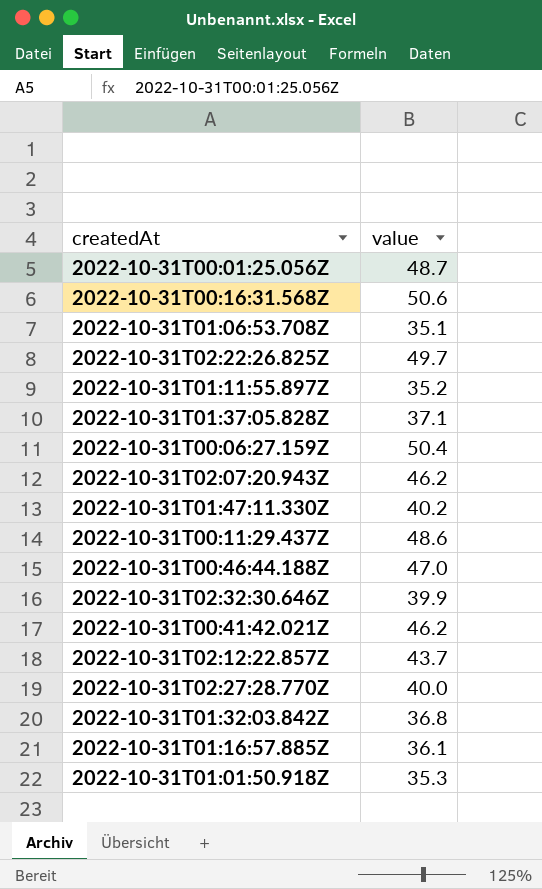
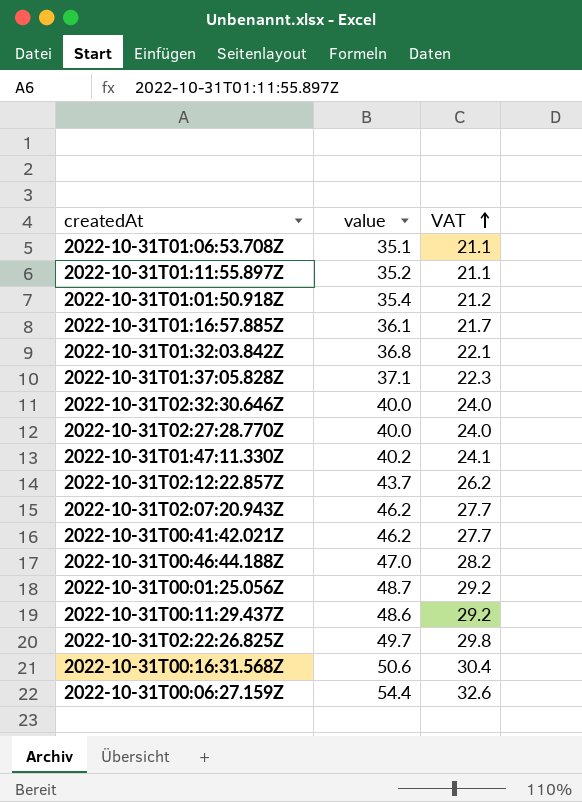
row order: none -> VAT ascending
column VAT | formula: none -> [value] * 0.6
2022-10-31T01:01:50.918Z | value: 35.3 -> 35.4
2022-10-31T02:32:30.646Z | value: 39.9 -> 40.0
2022-10-31T00:06:27.159Z | value: 50.4 -> 54.4

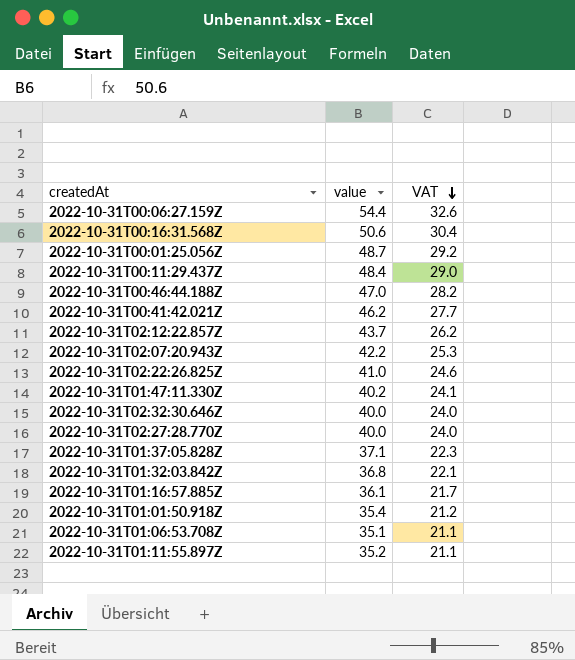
row order: VAT ascending -> VAT descending
2022-10-31T00:11:29.437Z | value: 48.6 -> 48.4
2022-10-31T00:11:29.437Z | VAT: 29.2 -> 29.0
2022-10-31T02:07:20.943Z | value: 46.2 -> 42.2
2022-10-31T02:07:20.943Z | VAT: 27.7 -> 25.3
2022-10-31T02:22:26.825Z | value: 49.7 -> 41.0
2022-10-31T02:22:26.825Z | VAT: 29.8 -> 24.6

